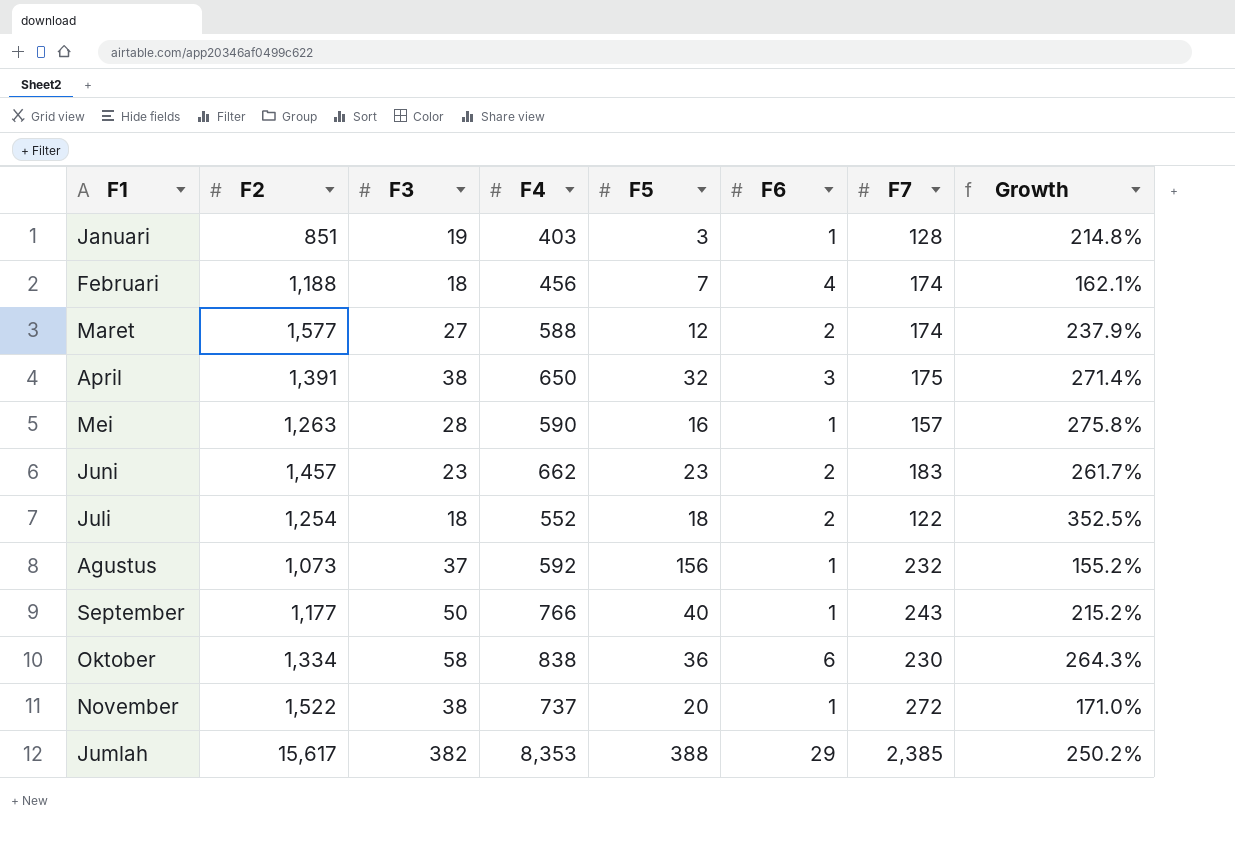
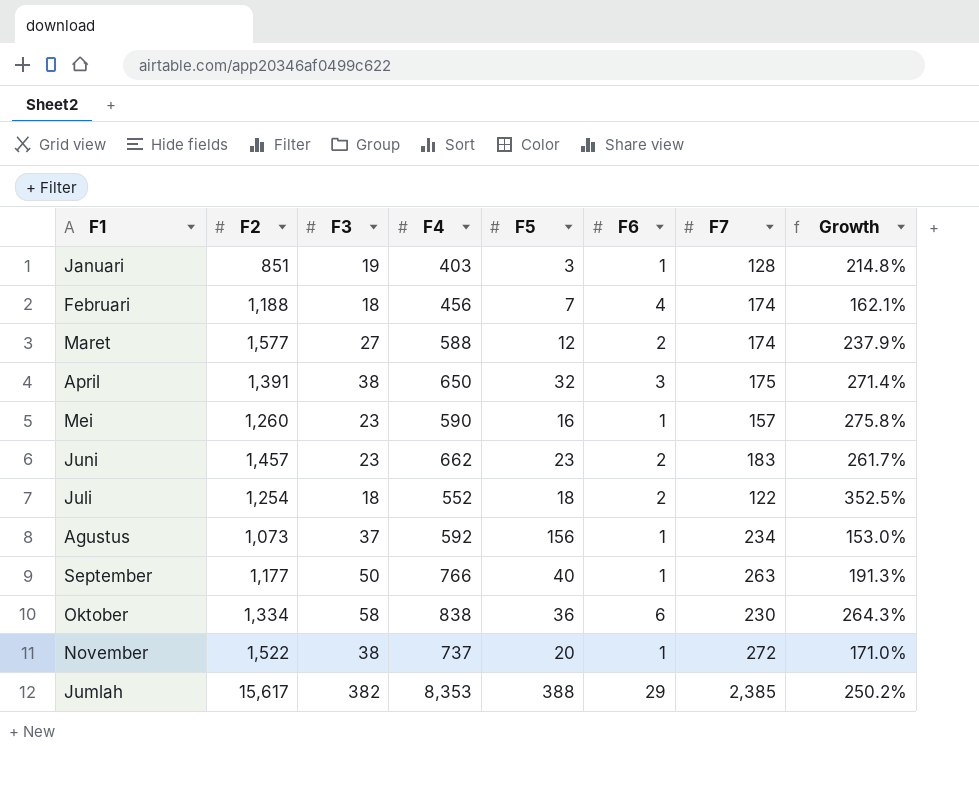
Mei | F2: 1,263 -> 1,260
Mei | F3: 28 -> 23
Agustus | F7: 232 -> 234
Agustus | Growth: 155.2% -> 153.0%
September | F7: 243 -> 263
September | Growth: 215.2% -> 191.3%

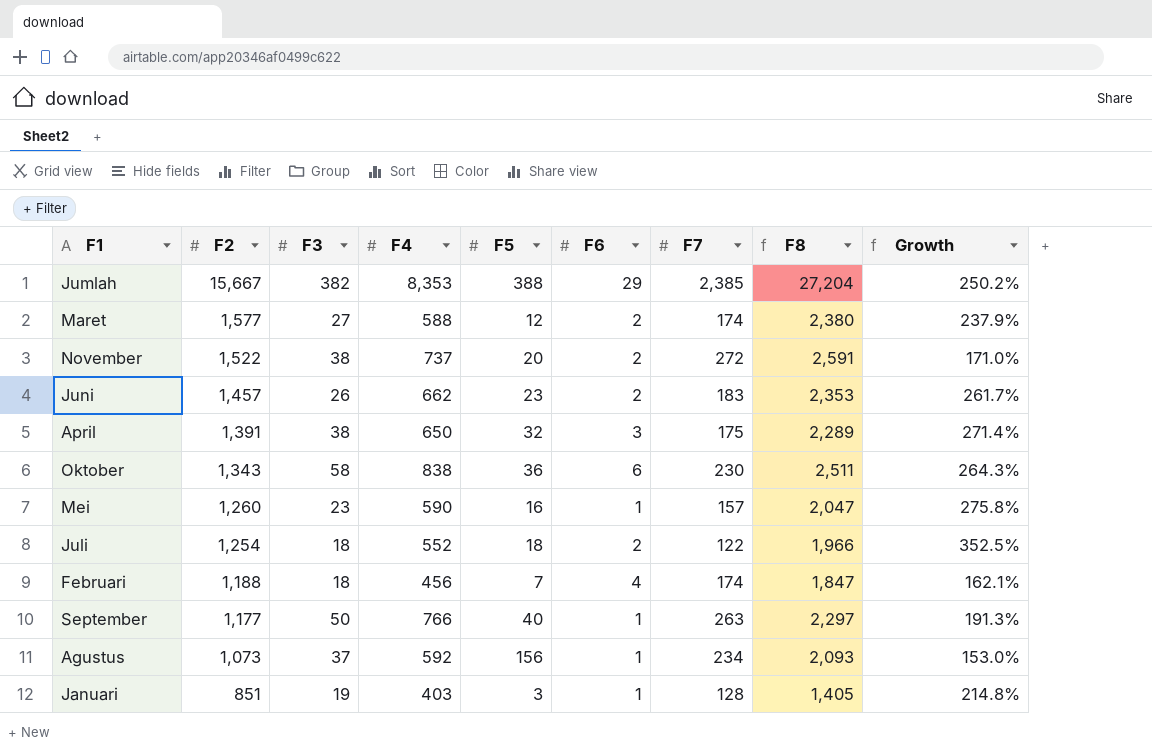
row order: none -> F2 descending
column F8 | formula: none -> [F2] + [F3] + [F4] + [F5] + [F6] + [F7]
Jumlah | F2: 15,617 -> 15,667
November | F6: 1 -> 2
Juni | F3: 23 -> 26
Oktober | F2: 1,334 -> 1,343

